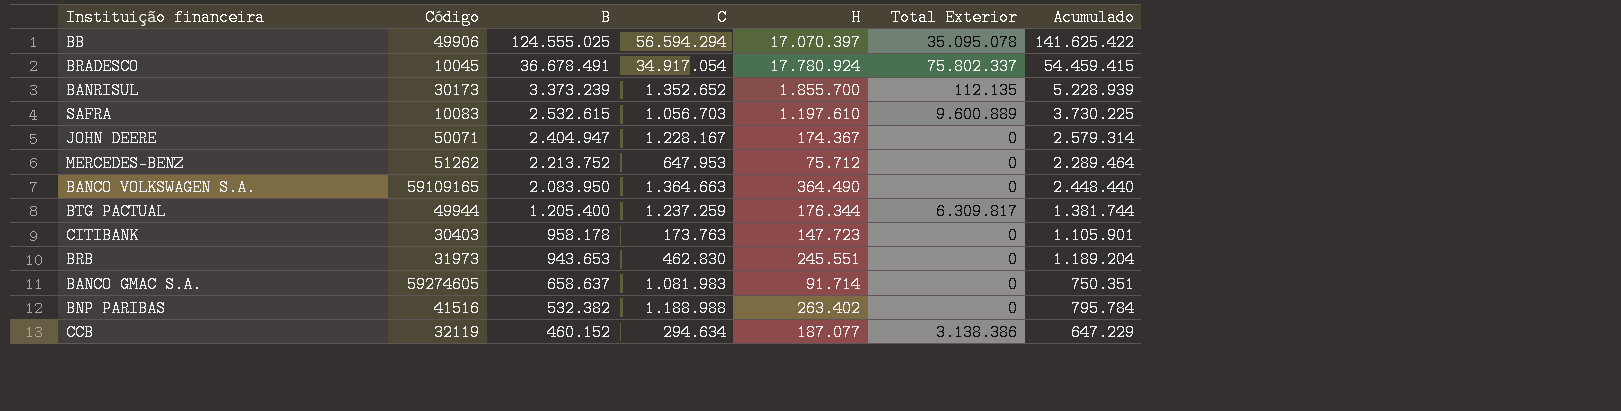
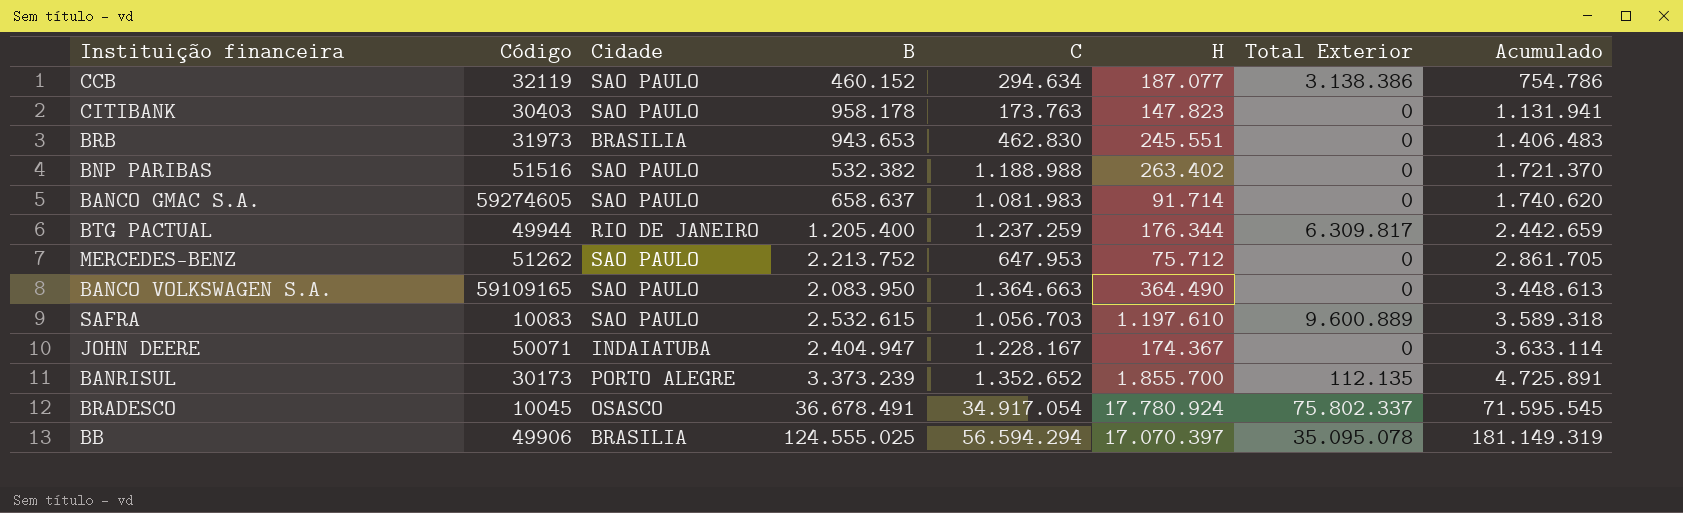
row order: B descending -> Acumulado ascending
column Cidade | position: none -> 3
column Acumulado | formula: [B] + [H] -> [B] + [C]
CITIBANK | H: 147.723 -> 147.823
BNP PARIBAS | Código: 41516 -> 51516

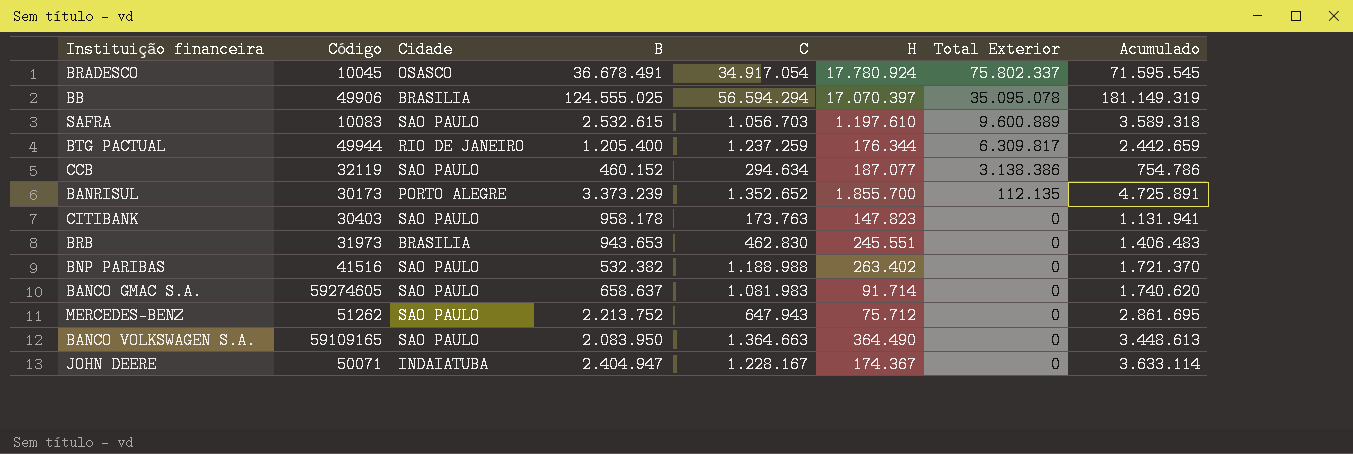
row order: Acumulado ascending -> Total Exterior descending
BNP PARIBAS | Código: 51516 -> 41516
MERCEDES-BENZ | C: 647.953 -> 647.943
MERCEDES-BENZ | Acumulado: 2.861.705 -> 2.861.695

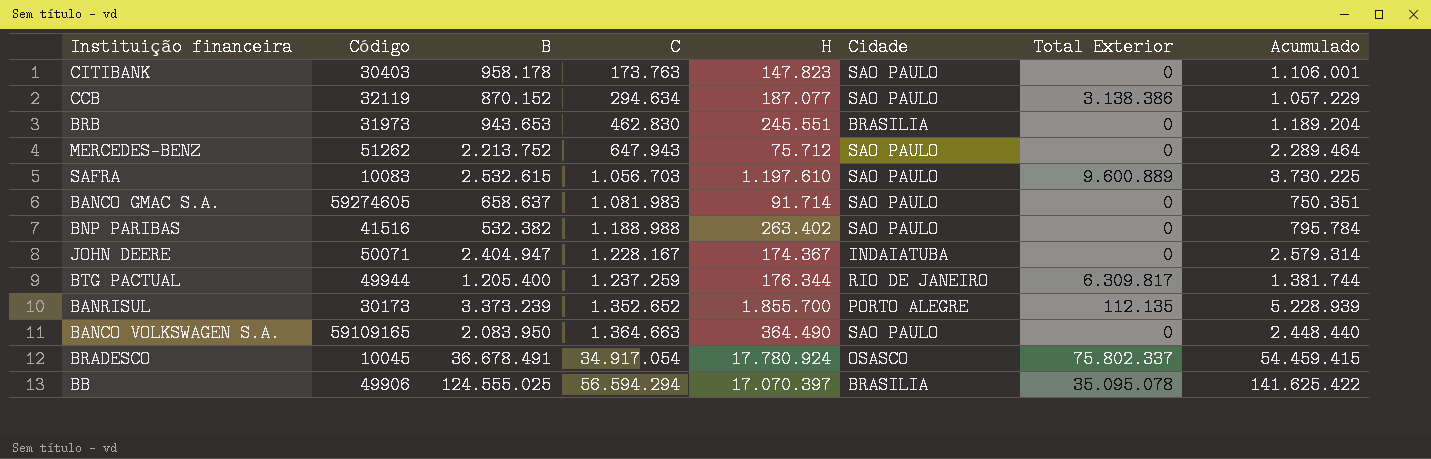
row order: Total Exterior descending -> C ascending
column Cidade | position: 3 -> 6
column Acumulado | formula: [B] + [C] -> [B] + [H]
CCB | B: 460.152 -> 870.152

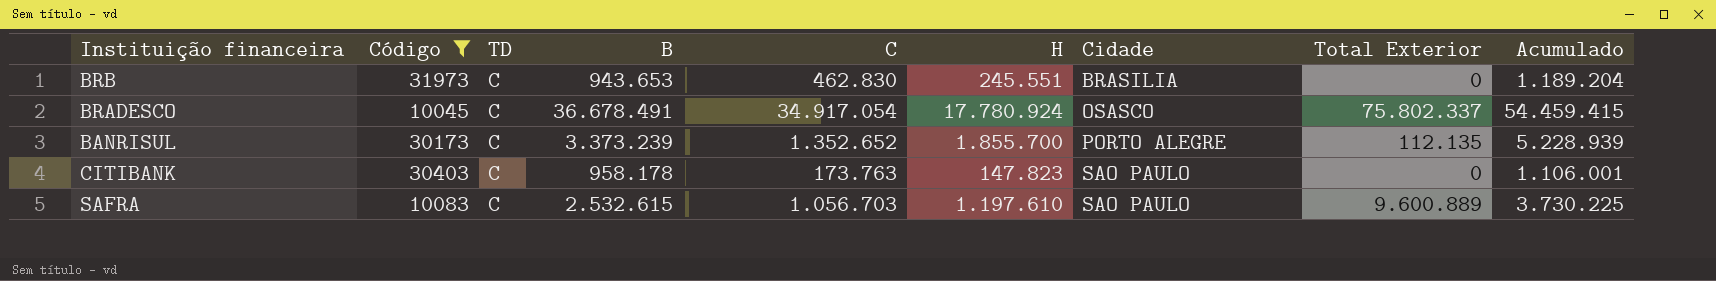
filter: none -> Código <= 31973
row order: C ascending -> Cidade ascending
column TD | position: none -> 3

